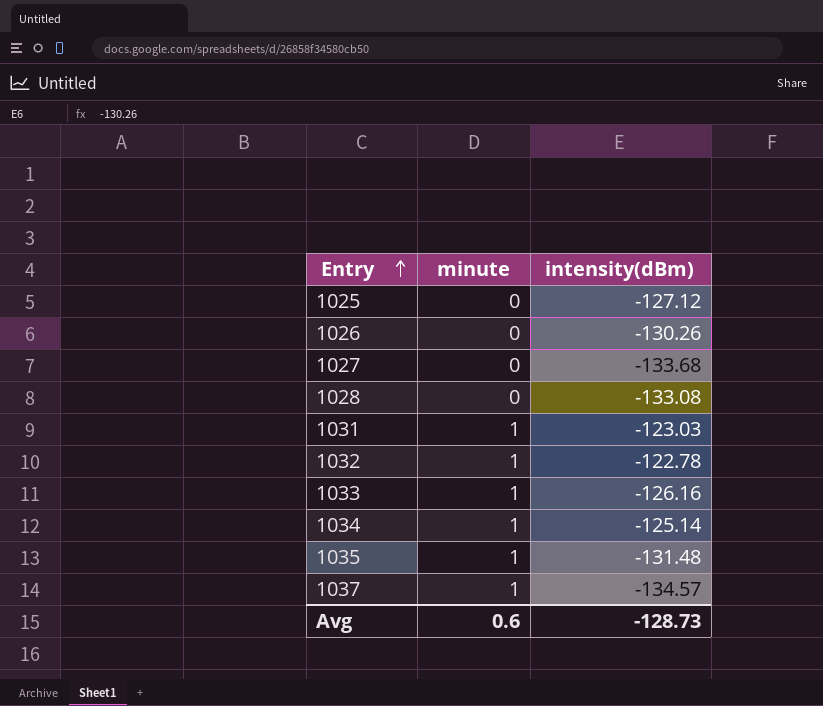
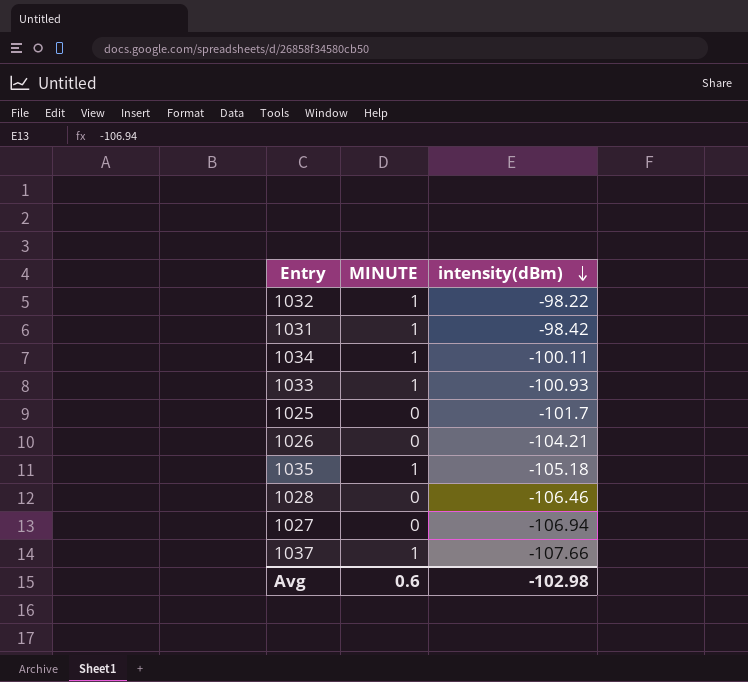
row order: Entry ascending -> intensity(dBm) descending
column name: minute -> MINUTE
1032 | intensity(dBm): -122.78 -> -98.22
1031 | intensity(dBm): -123.03 -> -98.42
1034 | intensity(dBm): -125.14 -> -100.11
1033 | intensity(dBm): -126.16 -> -100.93
1025 | intensity(dBm): -127.12 -> -101.7
1026 | intensity(dBm): -130.26 -> -104.21
1035 | intensity(dBm): -131.48 -> -105.18
1028 | intensity(dBm): -133.08 -> -106.46
1027 | intensity(dBm): -133.68 -> -106.94
1037 | intensity(dBm): -134.57 -> -107.66
Avg | intensity(dBm): -128.73 -> -102.98

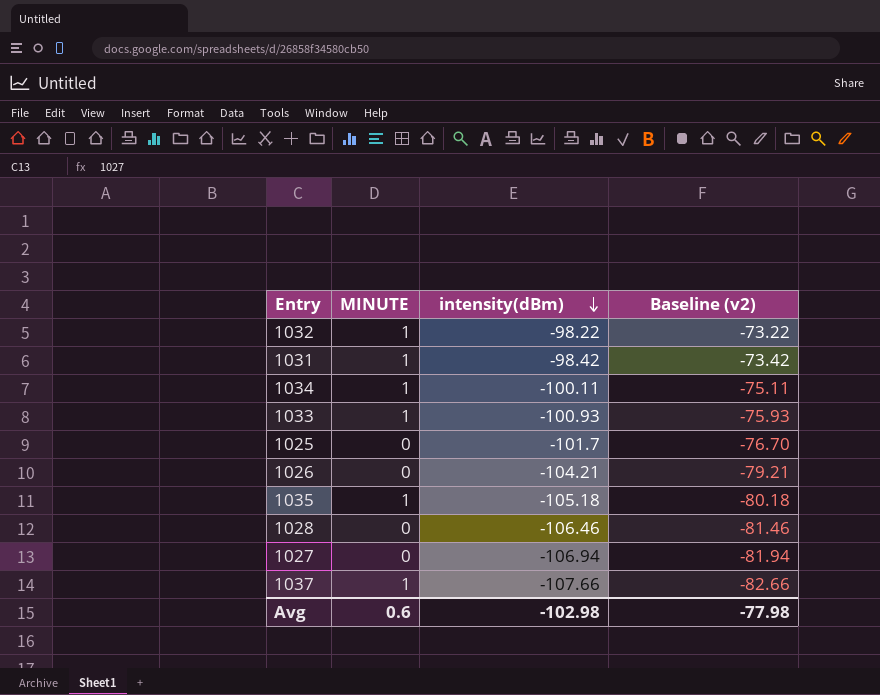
column Baseline (v2) | formula: none -> [intensity(dBm)] + 25

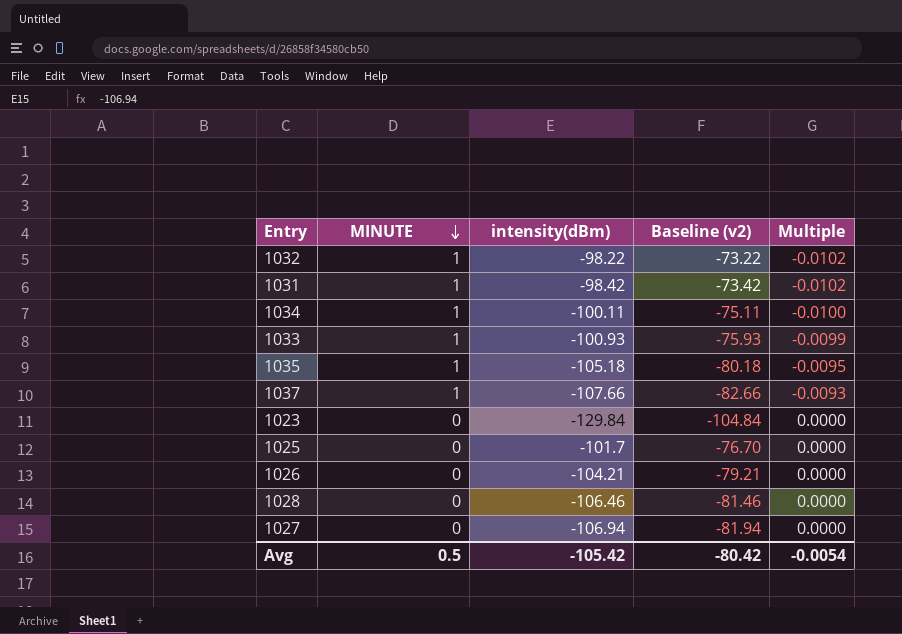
row order: intensity(dBm) descending -> MINUTE descending
column Multiple | formula: none -> [MINUTE] / [intensity(dBm)]
row 1023: none -> 0 | -129.84 | -104.84 | 0.0000
Avg | MINUTE: 0.6 -> 0.5
Avg | intensity(dBm): -102.98 -> -105.42
Avg | Baseline (v2): -77.98 -> -80.42

